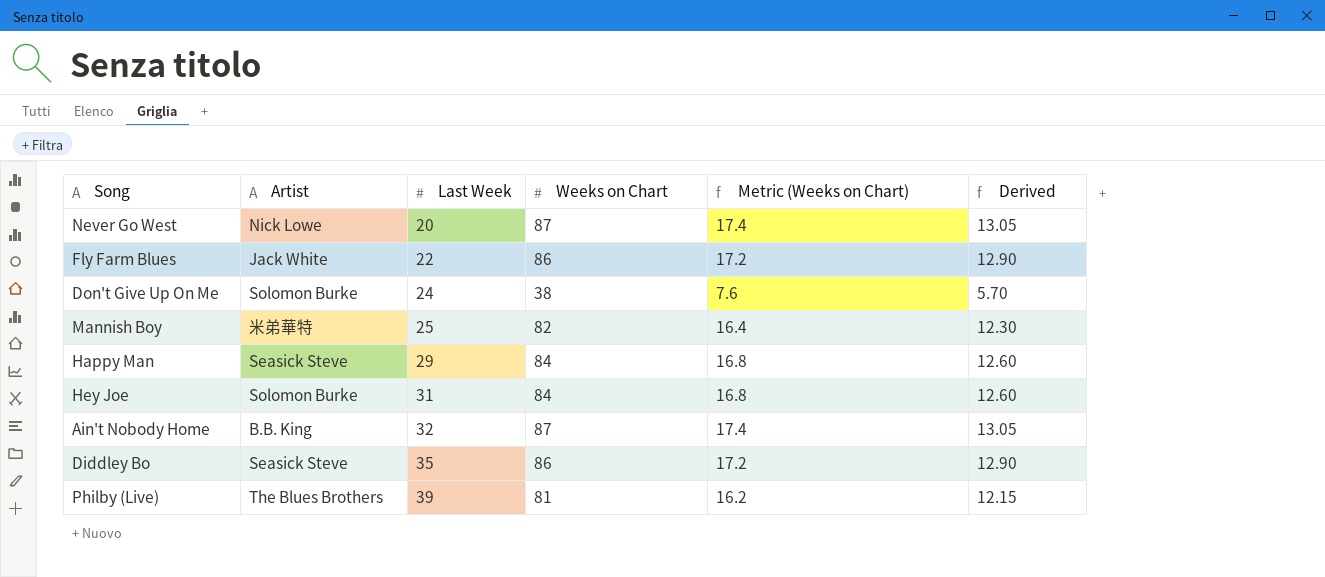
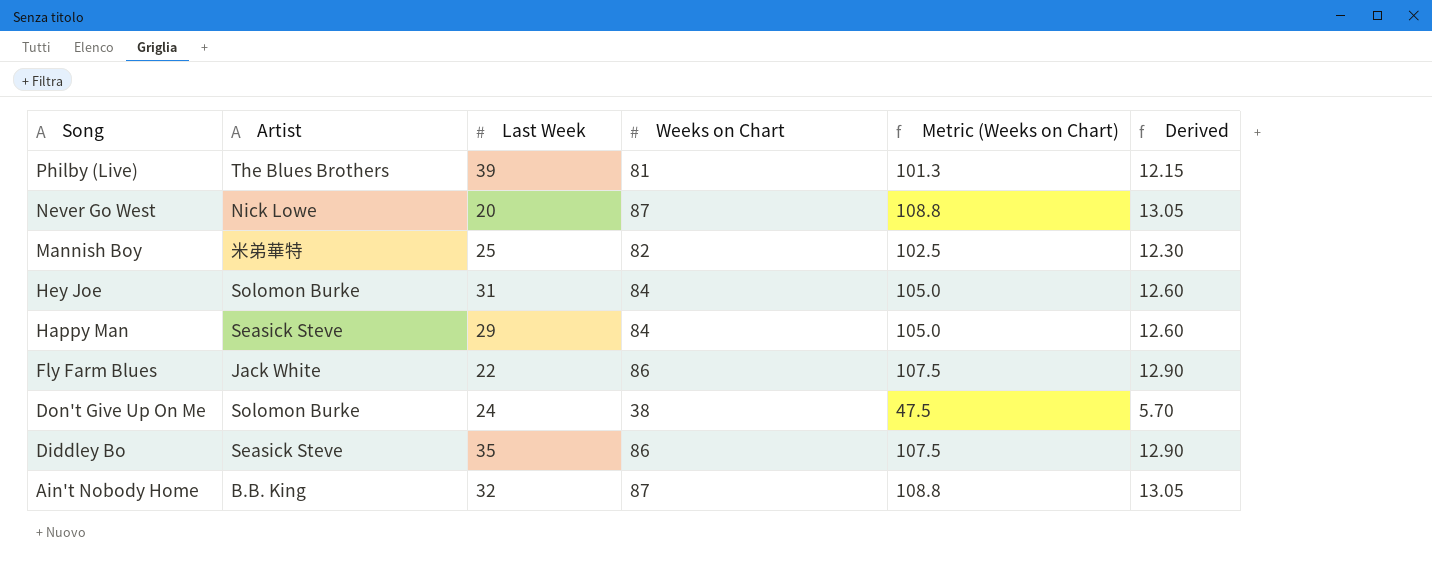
row order: Last Week ascending -> Song descending
column Metric (Weeks on Chart) | formula: [Weeks on Chart] * 0.2 -> [Weeks on Chart] * 1.25

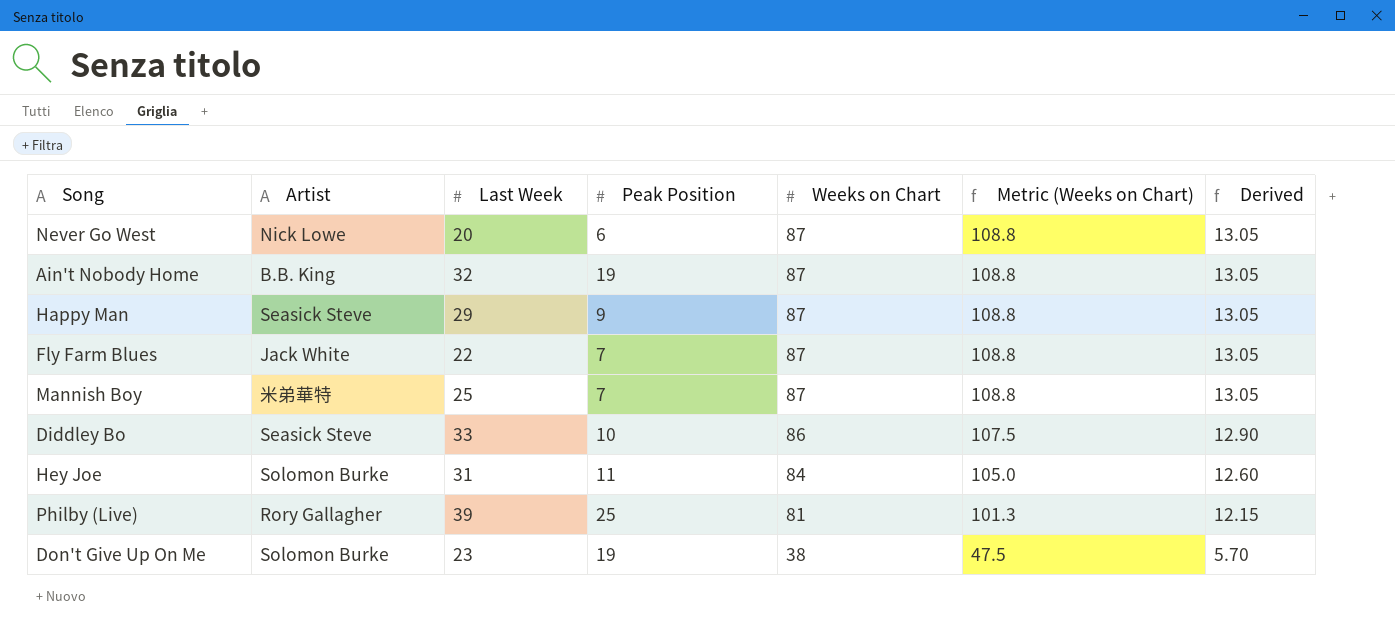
row order: Song descending -> Weeks on Chart descending
column Peak Position | position: none -> 4
Happy Man | Weeks on Chart: 84 -> 87
Happy Man | Metric (Weeks on Chart): 105.0 -> 108.8
Happy Man | Derived: 12.60 -> 13.05
Fly Farm Blues | Weeks on Chart: 86 -> 87
Fly Farm Blues | Metric (Weeks on Chart): 107.5 -> 108.8
Fly Farm Blues | Derived: 12.90 -> 13.05
Mannish Boy | Weeks on Chart: 82 -> 87
Mannish Boy | Metric (Weeks on Chart): 102.5 -> 108.8
Mannish Boy | Derived: 12.30 -> 13.05
Diddley Bo | Last Week: 35 -> 33
Philby (Live) | Artist: The Blues Brothers -> Rory Gallagher
Don't Give Up On Me | Last Week: 24 -> 23

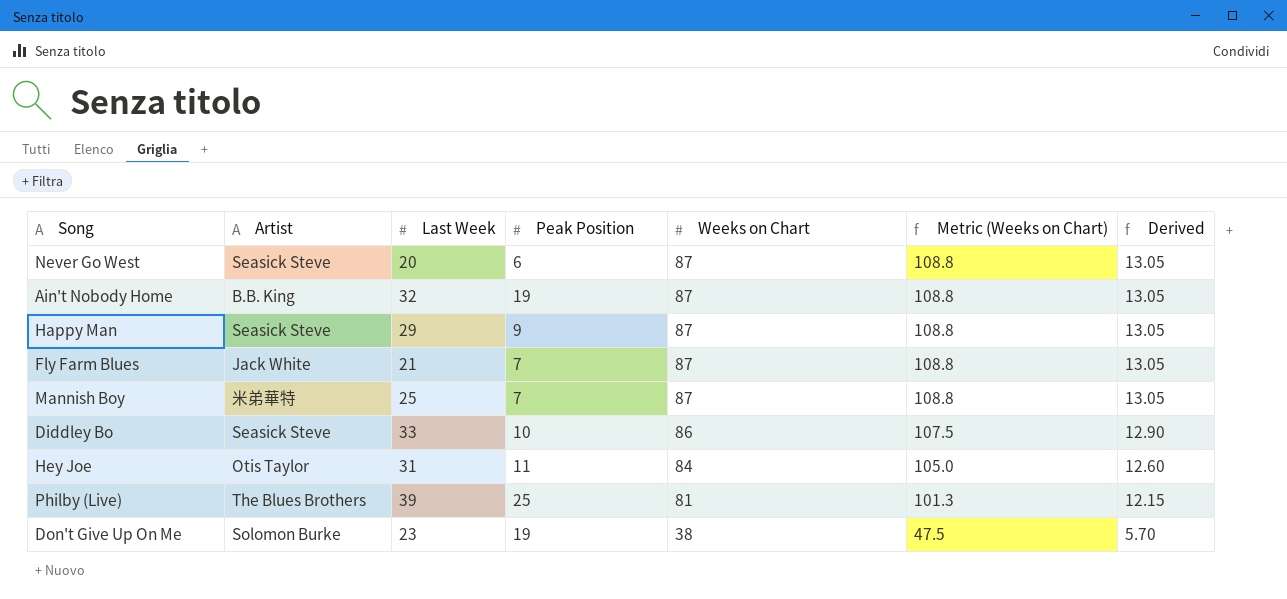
Never Go West | Artist: Nick Lowe -> Seasick Steve
Fly Farm Blues | Last Week: 22 -> 21
Hey Joe | Artist: Solomon Burke -> Otis Taylor
Philby (Live) | Artist: Rory Gallagher -> The Blues Brothers

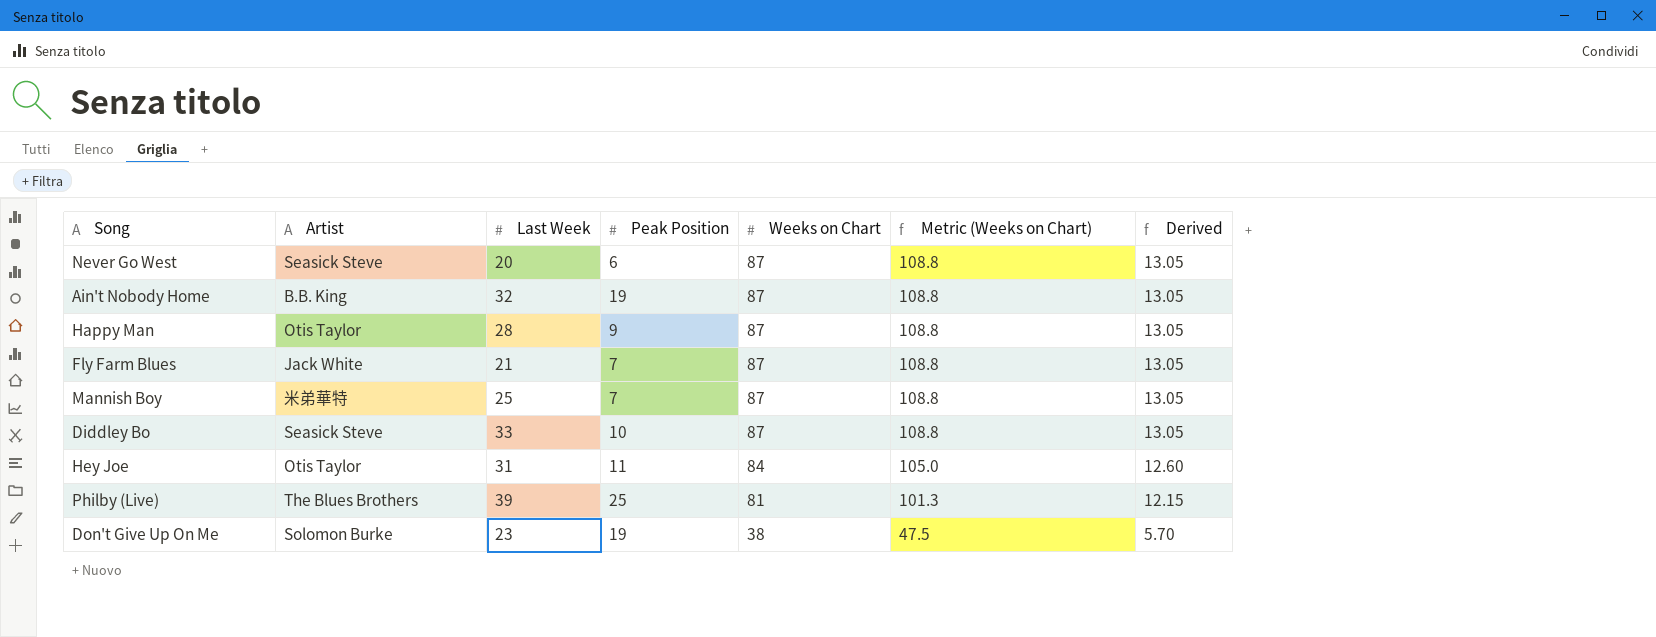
Happy Man | Artist: Seasick Steve -> Otis Taylor
Happy Man | Last Week: 29 -> 28
Diddley Bo | Weeks on Chart: 86 -> 87
Diddley Bo | Metric (Weeks on Chart): 107.5 -> 108.8
Diddley Bo | Derived: 12.90 -> 13.05

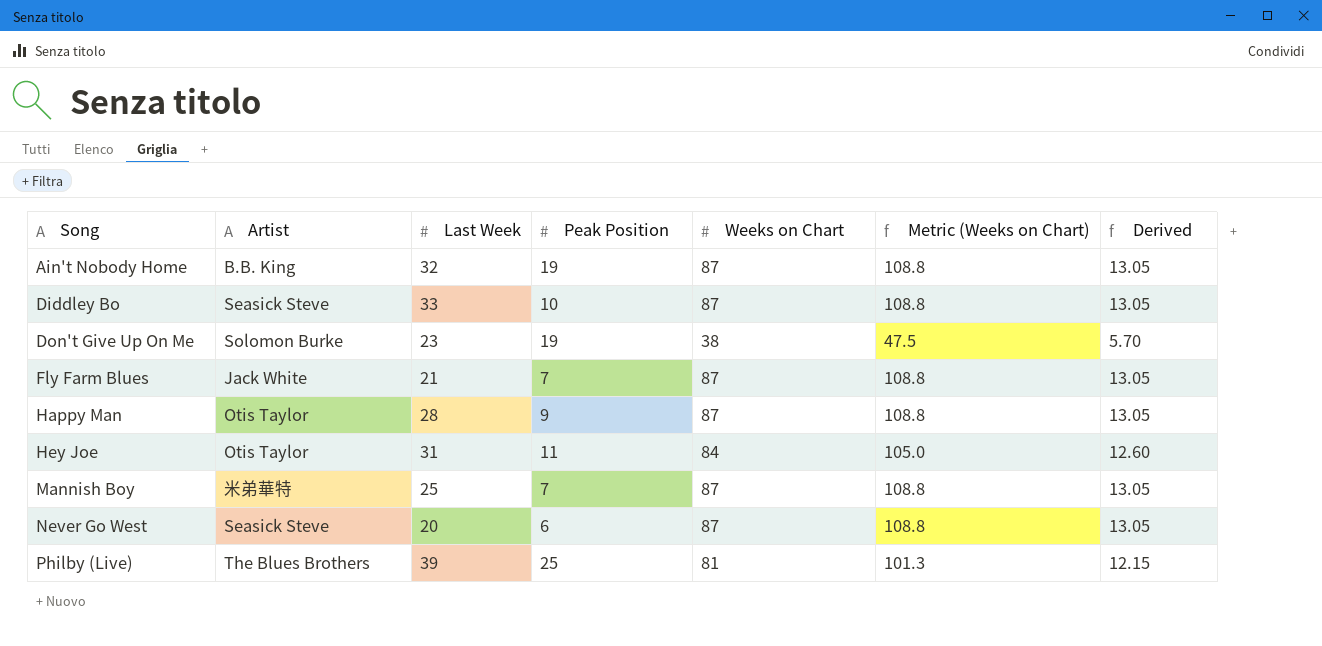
row order: Weeks on Chart descending -> Song ascending

